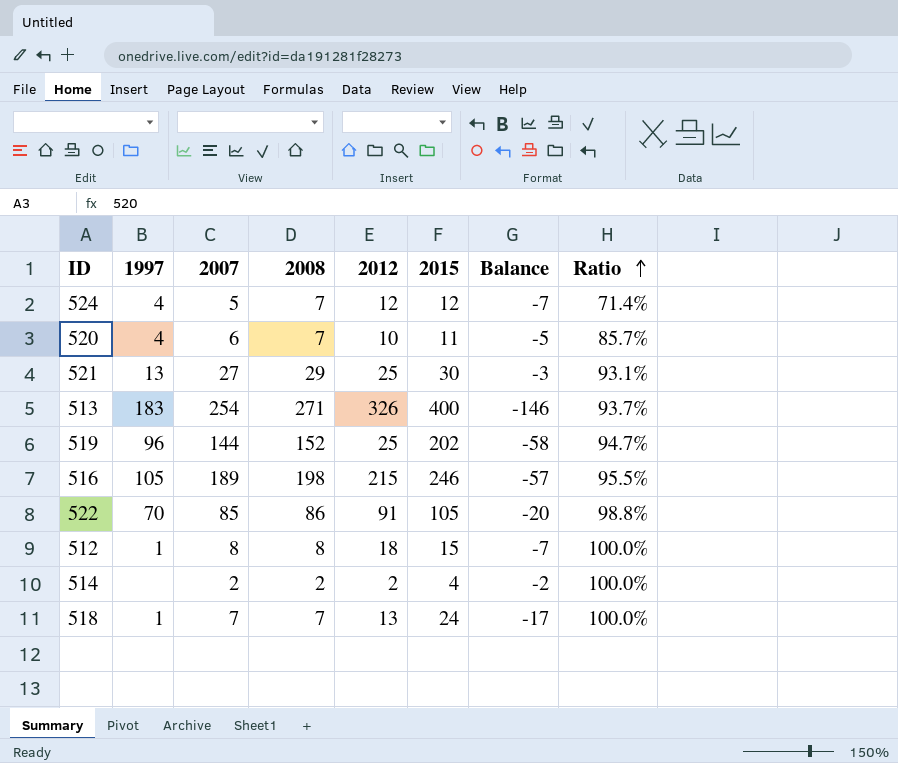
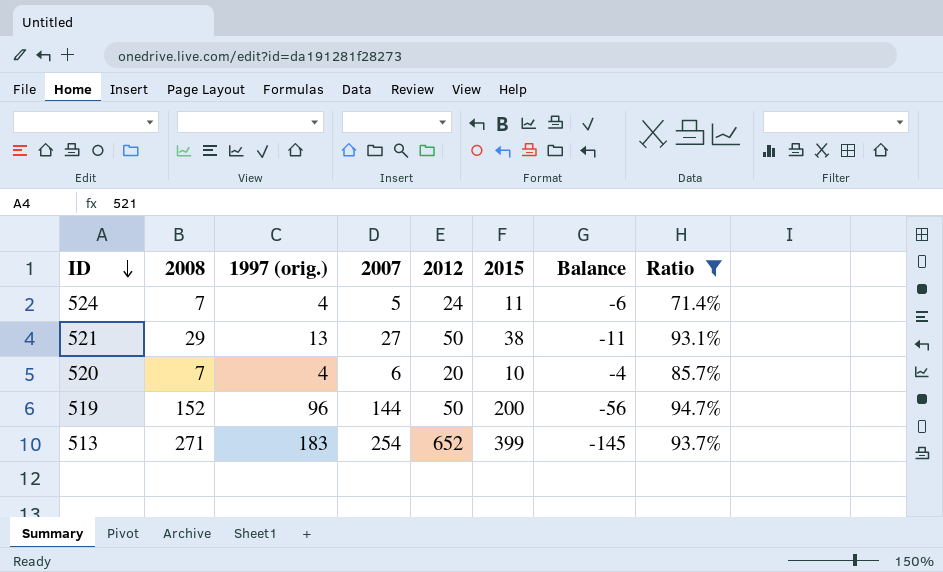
filter: none -> Ratio <= 94.7%
row order: Ratio ascending -> ID descending
column 2008 | position: 4 -> 2
column name: 1997 -> 1997 (orig.)
524 | 2012: 12 -> 24
524 | 2015: 12 -> 11
524 | Balance: -7 -> -6
521 | 2012: 25 -> 50
521 | 2015: 30 -> 38
521 | Balance: -3 -> -11
520 | 2012: 10 -> 20
520 | 2015: 11 -> 10
520 | Balance: -5 -> -4
519 | 2012: 25 -> 50
519 | 2015: 202 -> 200
519 | Balance: -58 -> -56
513 | 2012: 326 -> 652
513 | 2015: 400 -> 399
513 | Balance: -146 -> -145

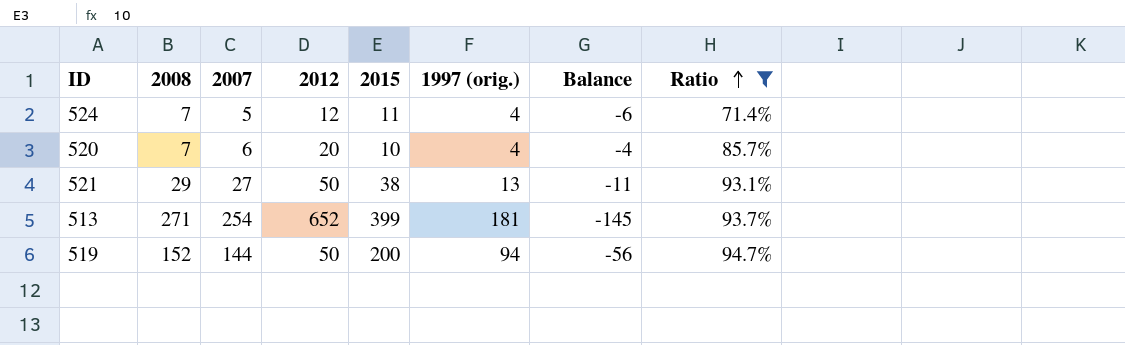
row order: ID descending -> Ratio ascending
column 1997 (orig.) | position: 3 -> 6
524 | 2012: 24 -> 12
513 | 1997 (orig.): 183 -> 181
519 | 1997 (orig.): 96 -> 94

